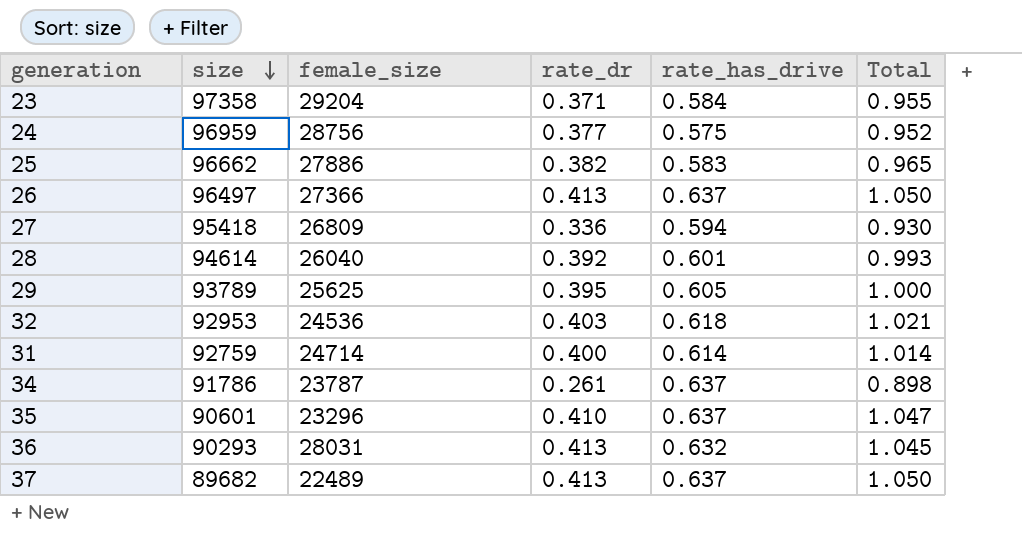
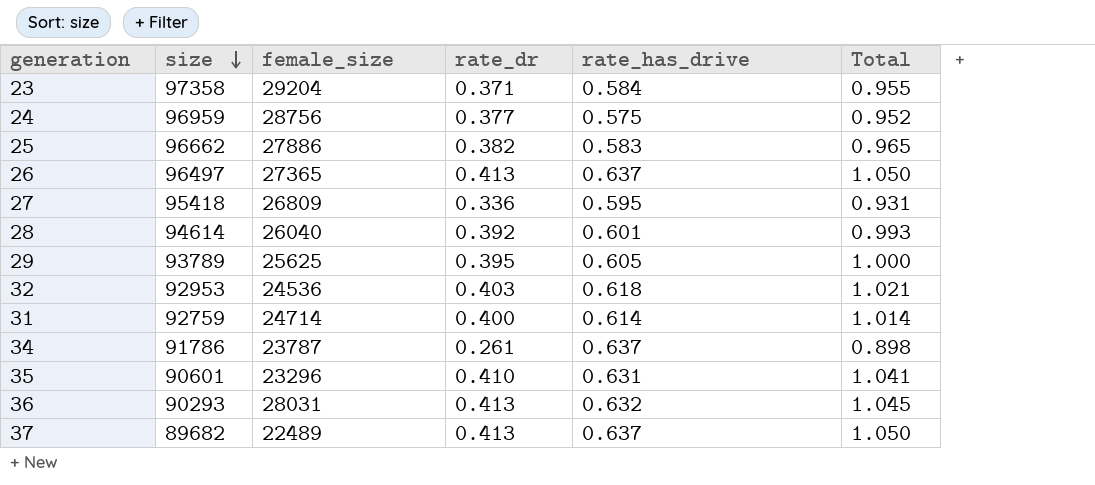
26 | female_size: 27366 -> 27365
27 | rate_has_drive: 0.594 -> 0.595
27 | Total: 0.930 -> 0.931
35 | rate_has_drive: 0.637 -> 0.631
35 | Total: 1.047 -> 1.041

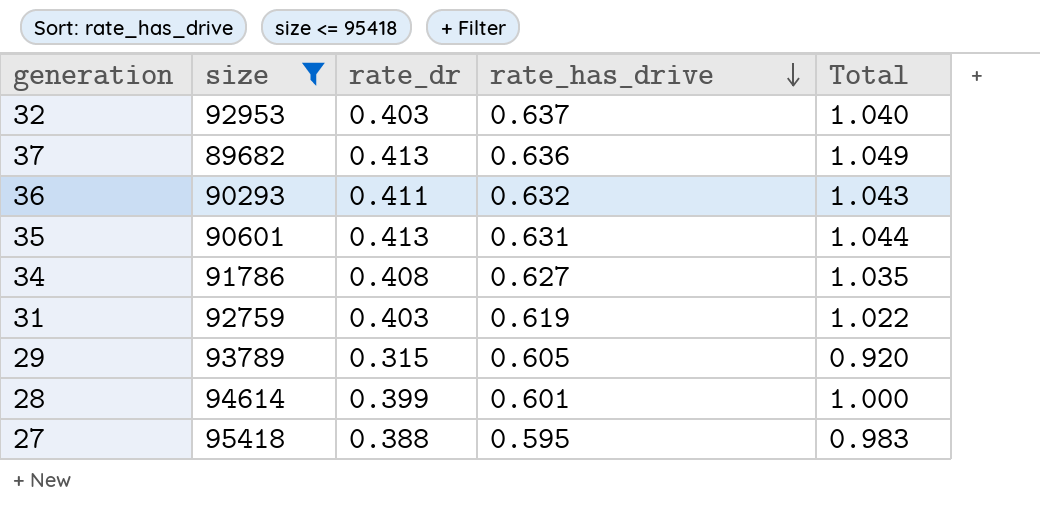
filter: none -> size <= 95418
row order: size descending -> rate_has_drive descending
column female_size | position: 3 -> none
32 | rate_has_drive: 0.618 -> 0.637
32 | Total: 1.021 -> 1.040
37 | rate_has_drive: 0.637 -> 0.636
37 | Total: 1.050 -> 1.049
36 | rate_dr: 0.413 -> 0.411
36 | Total: 1.045 -> 1.043
35 | rate_dr: 0.410 -> 0.413
35 | Total: 1.041 -> 1.044
34 | rate_dr: 0.261 -> 0.408
34 | rate_has_drive: 0.637 -> 0.627
34 | Total: 0.898 -> 1.035
31 | rate_dr: 0.400 -> 0.403
31 | rate_has_drive: 0.614 -> 0.619
31 | Total: 1.014 -> 1.022
29 | rate_dr: 0.395 -> 0.315
29 | Total: 1.000 -> 0.920
28 | rate_dr: 0.392 -> 0.399
28 | Total: 0.993 -> 1.000
27 | rate_dr: 0.336 -> 0.388
27 | Total: 0.931 -> 0.983

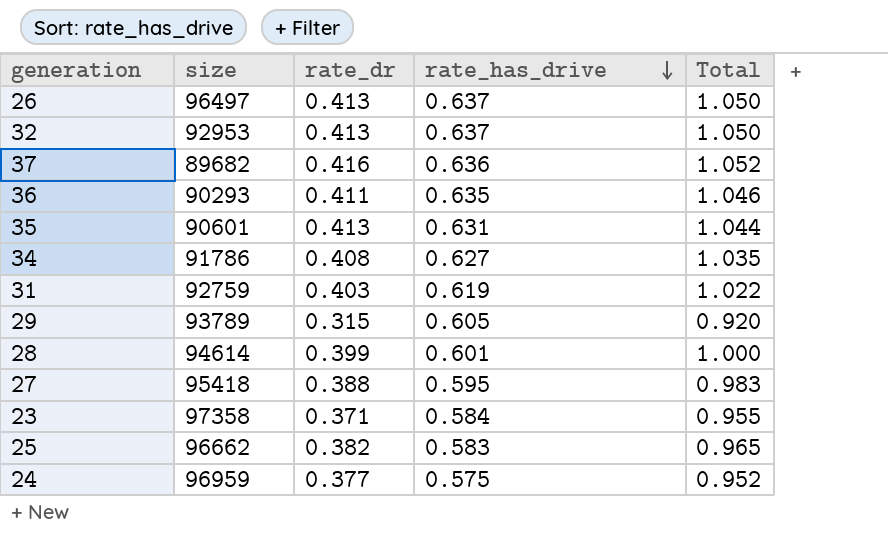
filter: size <= 95418 -> none
32 | rate_dr: 0.403 -> 0.413
32 | Total: 1.040 -> 1.050
37 | rate_dr: 0.413 -> 0.416
37 | Total: 1.049 -> 1.052
36 | rate_has_drive: 0.632 -> 0.635
36 | Total: 1.043 -> 1.046

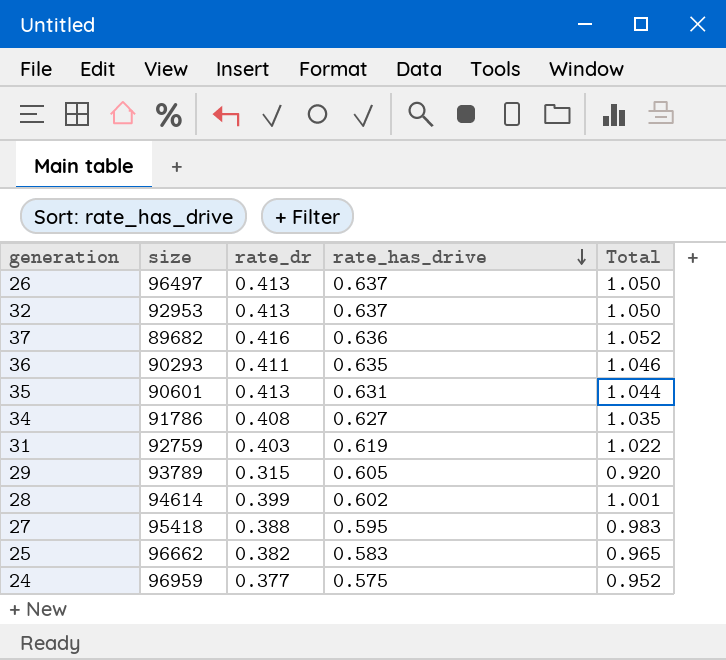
row 23: 97358 | 0.371 | 0.584 | 0.955 -> none
28 | rate_has_drive: 0.601 -> 0.602
28 | Total: 1.000 -> 1.001

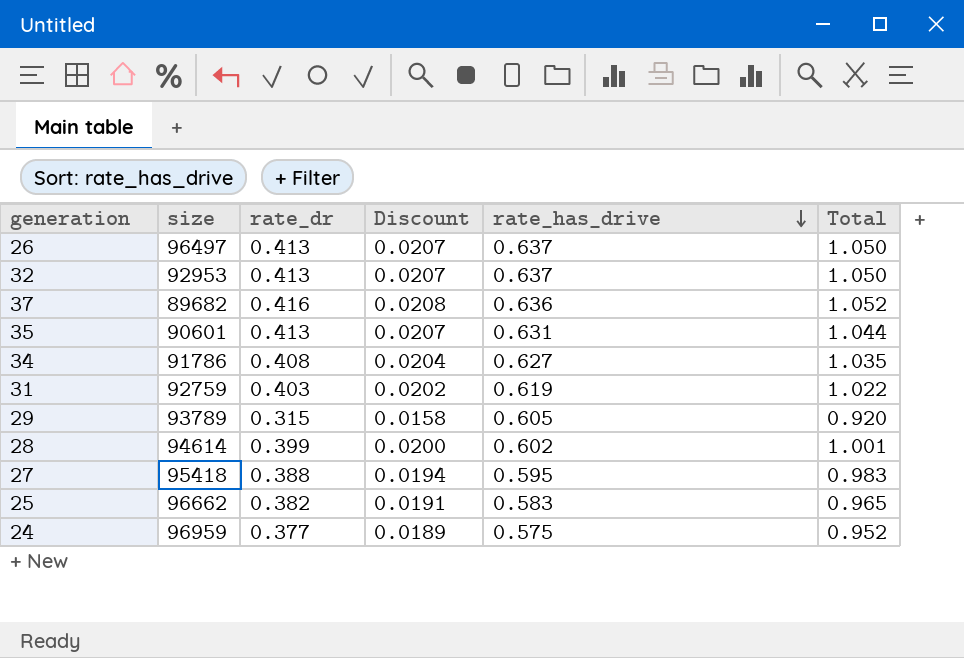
column Discount | formula: none -> [rate_dr] * 0.05
row 36: 90293 | 0.411 | 0.635 | 1.046 -> none

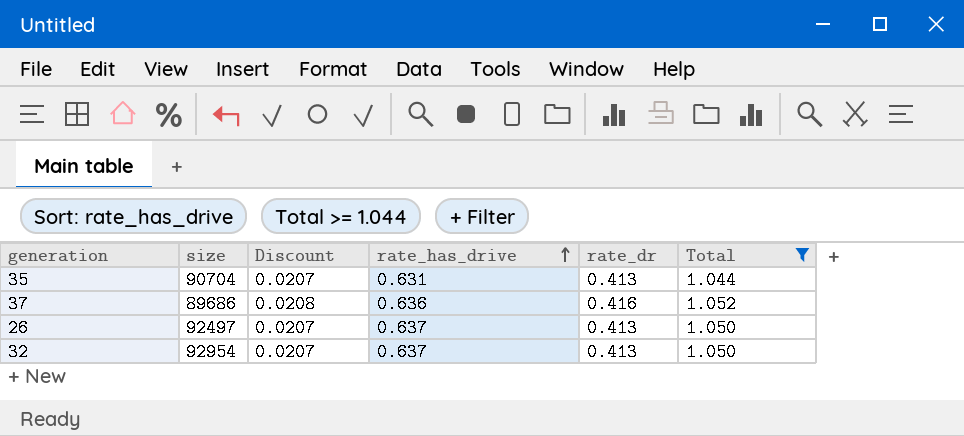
filter: none -> Total >= 1.044
row order: rate_has_drive descending -> rate_has_drive ascending
column rate_dr | position: 3 -> 5
35 | size: 90601 -> 90704
37 | size: 89682 -> 89686
26 | size: 96497 -> 92497
32 | size: 92953 -> 92954

